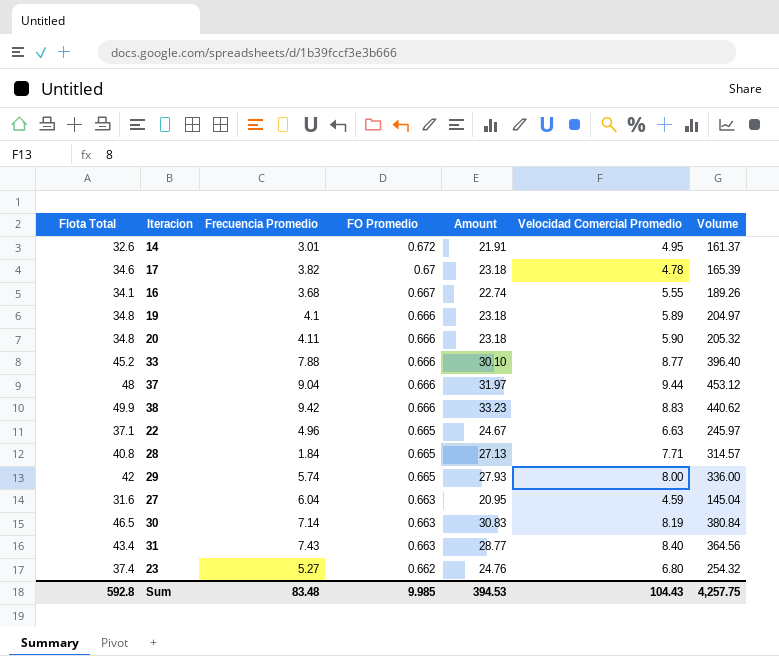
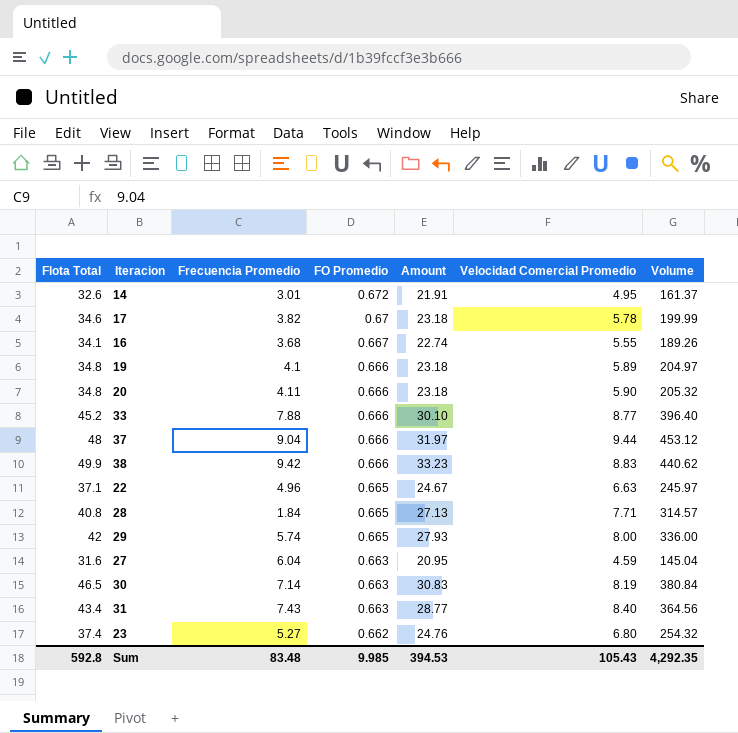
17 | Velocidad Comercial Promedio: 4.78 -> 5.78
17 | Volume: 165.39 -> 199.99
Sum | Velocidad Comercial Promedio: 104.43 -> 105.43
Sum | Volume: 4,257.75 -> 4,292.35

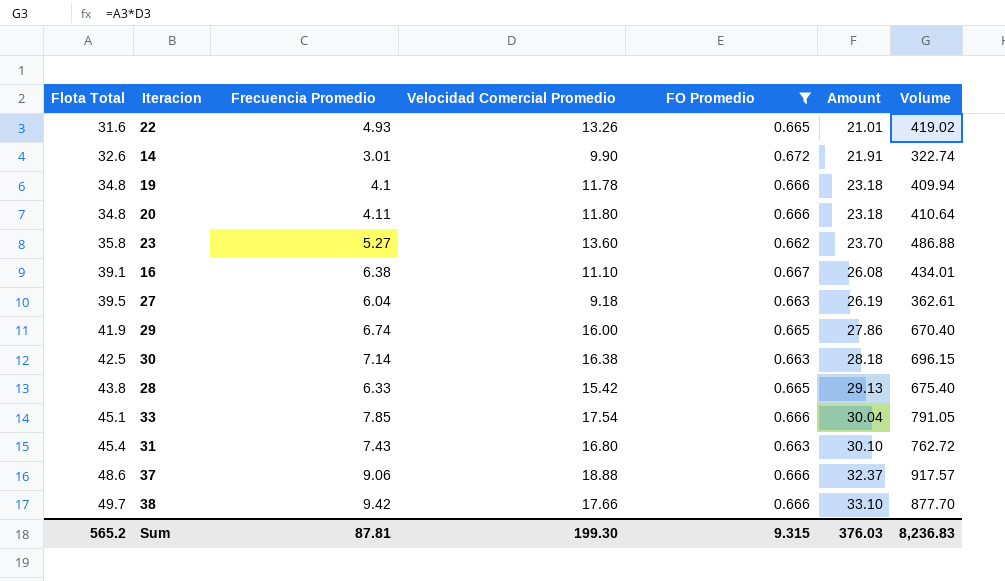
filter: none -> FO Promedio != 0.67
row order: FO Promedio descending -> Flota Total ascending
column Velocidad Comercial Promedio | position: 6 -> 4
22 | Flota Total: 37.1 -> 31.6
22 | Frecuencia Promedio: 4.96 -> 4.93
22 | Velocidad Comercial Promedio: 6.63 -> 13.26
22 | Amount: 24.67 -> 21.01
22 | Volume: 245.97 -> 419.02
14 | Velocidad Comercial Promedio: 4.95 -> 9.90
14 | Volume: 161.37 -> 322.74
19 | Velocidad Comercial Promedio: 5.89 -> 11.78
19 | Volume: 204.97 -> 409.94
20 | Velocidad Comercial Promedio: 5.90 -> 11.80
20 | Volume: 205.32 -> 410.64
23 | Flota Total: 37.4 -> 35.8
23 | Velocidad Comercial Promedio: 6.80 -> 13.60
23 | Amount: 24.76 -> 23.70
23 | Volume: 254.32 -> 486.88
16 | Flota Total: 34.1 -> 39.1
16 | Frecuencia Promedio: 3.68 -> 6.38
16 | Velocidad Comercial Promedio: 5.55 -> 11.10
16 | Amount: 22.74 -> 26.08
16 | Volume: 189.26 -> 434.01
27 | Flota Total: 31.6 -> 39.5
27 | Velocidad Comercial Promedio: 4.59 -> 9.18
27 | Amount: 20.95 -> 26.19
27 | Volume: 145.04 -> 362.61
29 | Flota Total: 42 -> 41.9
29 | Frecuencia Promedio: 5.74 -> 6.74
29 | Velocidad Comercial Promedio: 8.00 -> 16.00
29 | Amount: 27.93 -> 27.86
29 | Volume: 336.00 -> 670.40
30 | Flota Total: 46.5 -> 42.5
30 | Velocidad Comercial Promedio: 8.19 -> 16.38
30 | Amount: 30.83 -> 28.18
30 | Volume: 380.84 -> 696.15
28 | Flota Total: 40.8 -> 43.8
28 | Frecuencia Promedio: 1.84 -> 6.33
28 | Velocidad Comercial Promedio: 7.71 -> 15.42
28 | Amount: 27.13 -> 29.13
28 | Volume: 314.57 -> 675.40
33 | Flota Total: 45.2 -> 45.1
33 | Frecuencia Promedio: 7.88 -> 7.85
33 | Velocidad Comercial Promedio: 8.77 -> 17.54
33 | Amount: 30.10 -> 30.04
33 | Volume: 396.40 -> 791.05
31 | Flota Total: 43.4 -> 45.4
31 | Velocidad Comercial Promedio: 8.40 -> 16.80
31 | Amount: 28.77 -> 30.10
31 | Volume: 364.56 -> 762.72
37 | Flota Total: 48 -> 48.6
37 | Frecuencia Promedio: 9.04 -> 9.06
37 | Velocidad Comercial Promedio: 9.44 -> 18.88
37 | Amount: 31.97 -> 32.37
37 | Volume: 453.12 -> 917.57
38 | Flota Total: 49.9 -> 49.7
38 | Velocidad Comercial Promedio: 8.83 -> 17.66
38 | Amount: 33.23 -> 33.10
38 | Volume: 440.62 -> 877.70
Sum | Flota Total: 592.8 -> 565.2
Sum | Frecuencia Promedio: 83.48 -> 87.81
Sum | Velocidad Comercial Promedio: 105.43 -> 199.30
Sum | FO Promedio: 9.985 -> 9.315
Sum | Amount: 394.53 -> 376.03
Sum | Volume: 4,292.35 -> 8,236.83

